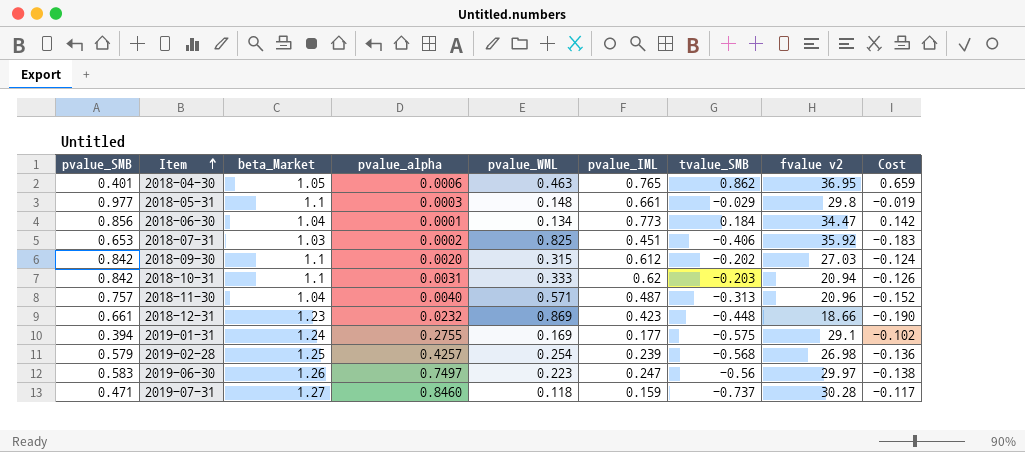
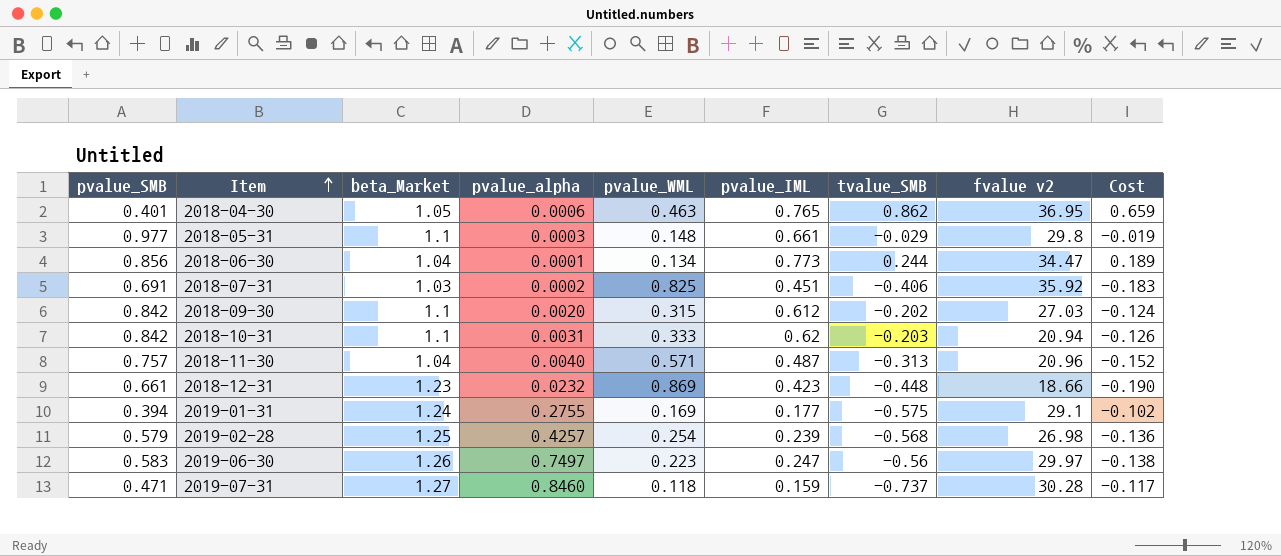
2018-06-30 | tvalue_SMB: 0.184 -> 0.244
2018-06-30 | Cost: 0.142 -> 0.189
2018-07-31 | pvalue_SMB: 0.653 -> 0.691

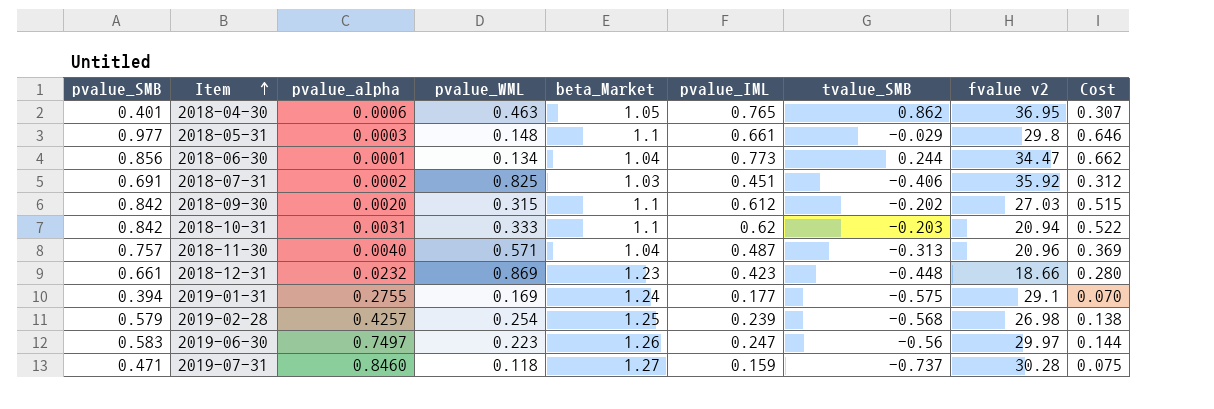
column beta_Market | position: 3 -> 5
column Cost | formula: [pvalue_IML] * [tvalue_SMB] -> [pvalue_SMB] * [pvalue_IML]

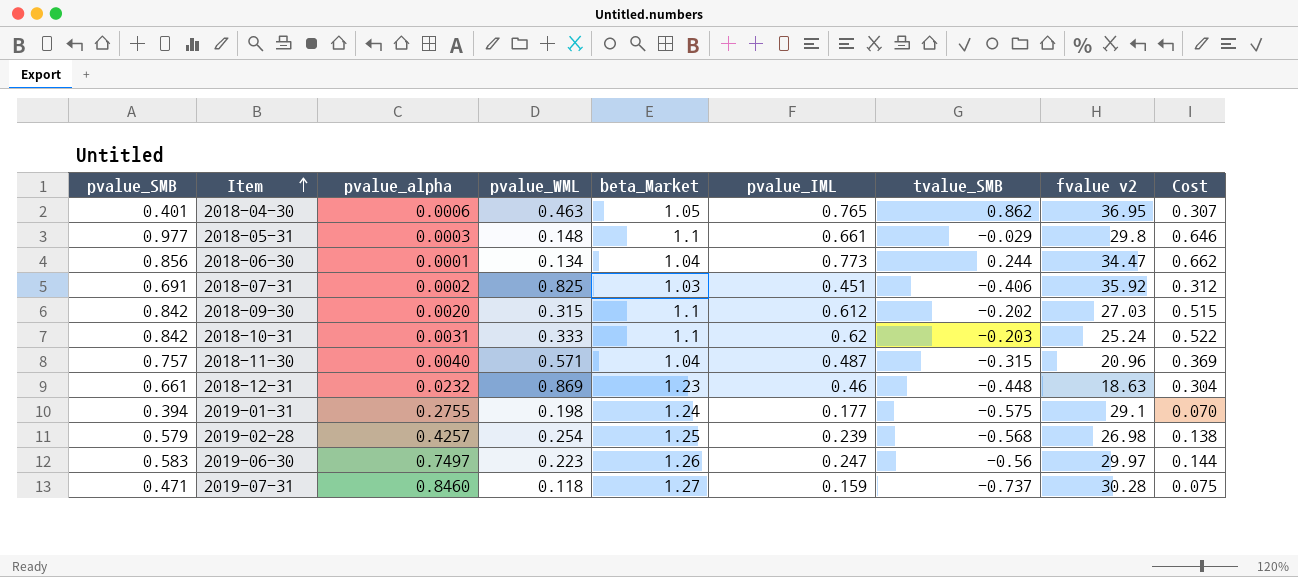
2018-10-31 | fvalue v2: 20.94 -> 25.24
2018-11-30 | tvalue_SMB: -0.313 -> -0.315
2018-12-31 | pvalue_IML: 0.423 -> 0.46
2018-12-31 | fvalue v2: 18.66 -> 18.63
2018-12-31 | Cost: 0.280 -> 0.304
2019-01-31 | pvalue_WML: 0.169 -> 0.198

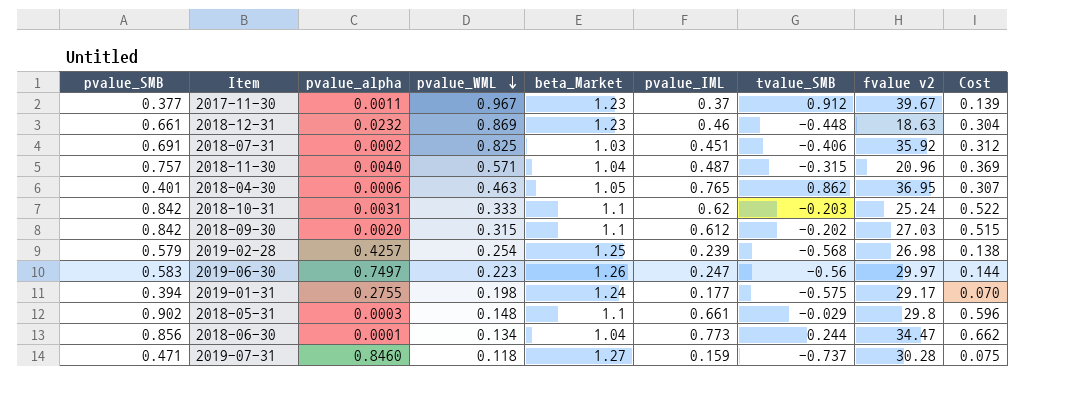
row order: Item ascending -> pvalue_WML descending
row 2017-11-30: none -> 0.377 | 0.0011 | 0.967 | 1.23 | 0.37 | 0.912 | 39.67 | 0.139
2019-01-31 | fvalue v2: 29.1 -> 29.17
2018-05-31 | pvalue_SMB: 0.977 -> 0.902
2018-05-31 | Cost: 0.646 -> 0.596

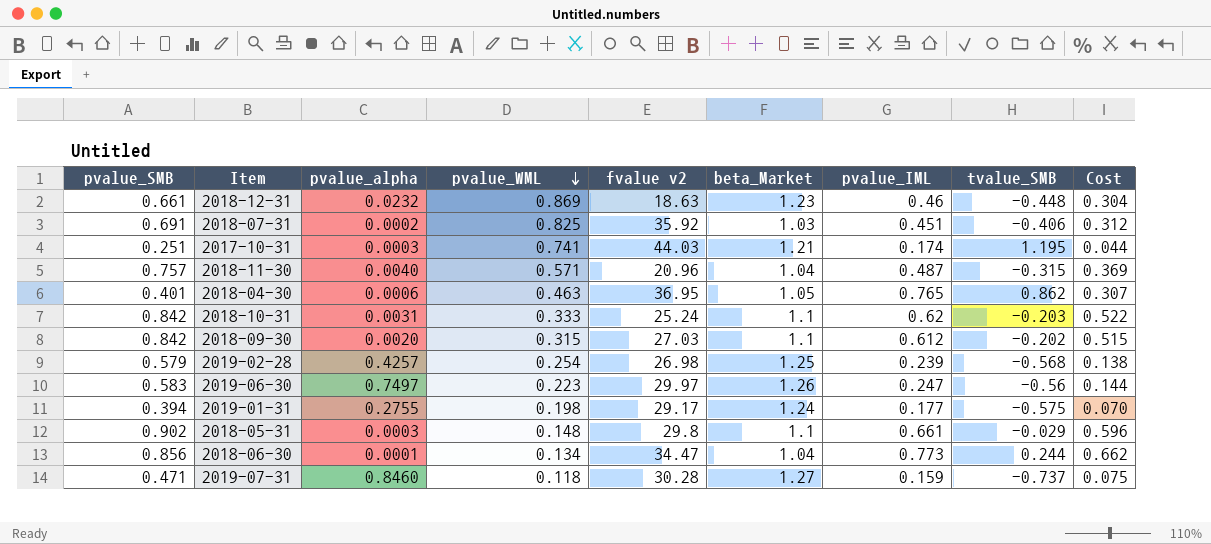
column fvalue v2 | position: 8 -> 5
row 2017-11-30: 0.377 | 0.0011 | 0.967 | 1.23 | 0.37 | 0.912 | 39.67 | 0.139 -> none
row 2017-10-31: none -> 0.251 | 0.0003 | 0.741 | 44.03 | 1.21 | 0.174 | 1.195 | 0.044

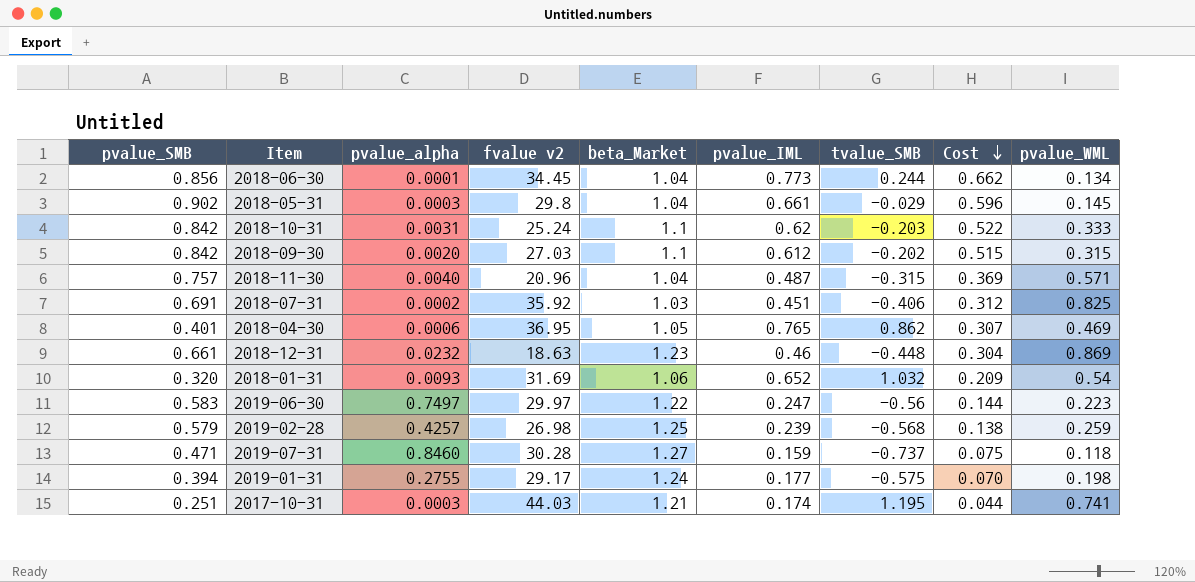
row order: pvalue_WML descending -> Cost descending
column pvalue_WML | position: 4 -> 9
2018-06-30 | fvalue v2: 34.47 -> 34.45
2018-05-31 | beta_Market: 1.1 -> 1.04
2018-05-31 | pvalue_WML: 0.148 -> 0.145
2018-04-30 | pvalue_WML: 0.463 -> 0.469
row 2018-01-31: none -> 0.320 | 0.0093 | 31.69 | 1.06 | 0.652 | 1.032 | 0.209 | 0.54
2019-06-30 | beta_Market: 1.26 -> 1.22
2019-02-28 | pvalue_WML: 0.254 -> 0.259

